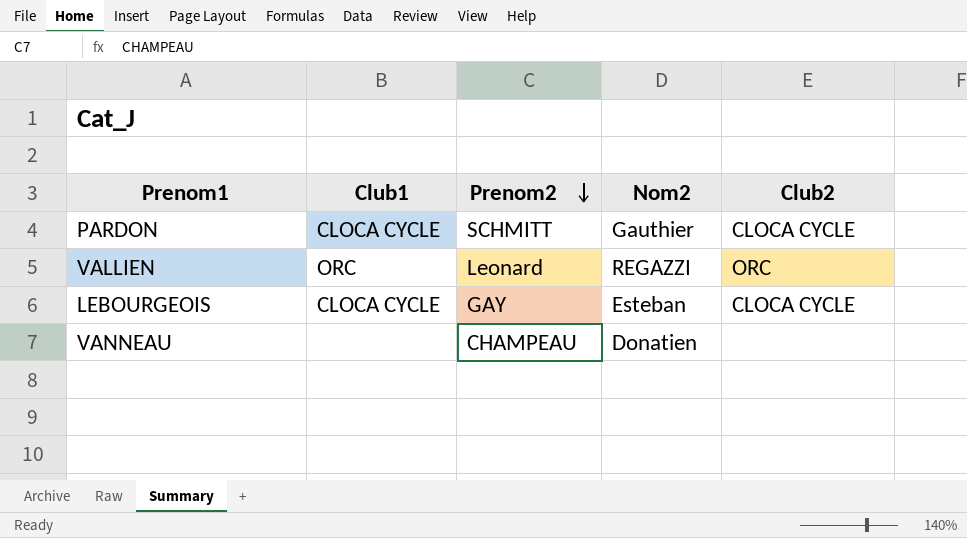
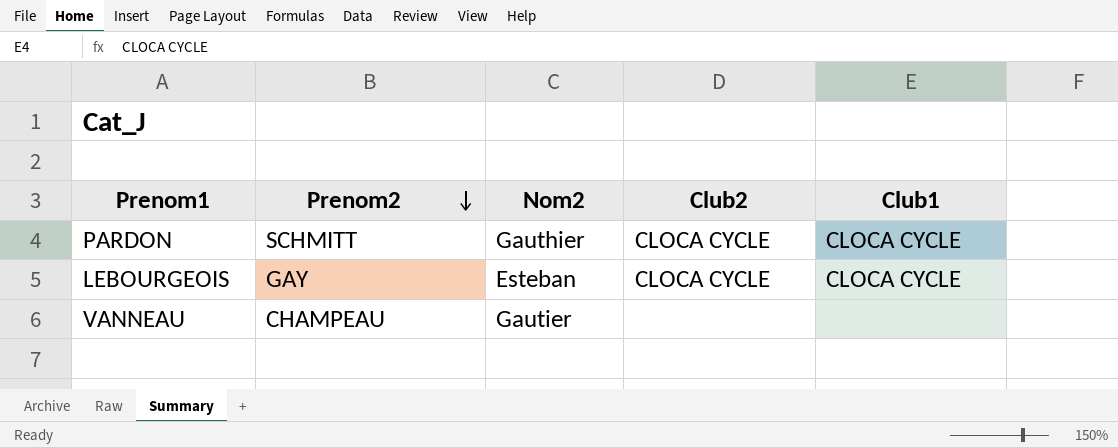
column Club1 | position: 2 -> 5
row VALLIEN: ORC | Leonard | REGAZZI | ORC -> none
VANNEAU | Nom2: Donatien -> Gautier

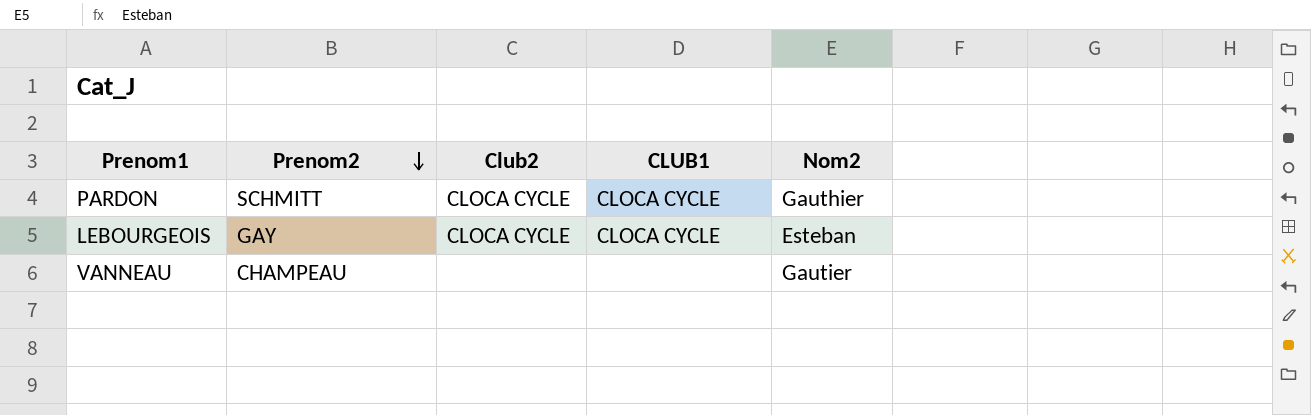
column name: Club1 -> CLUB1
column Nom2 | position: 3 -> 5

